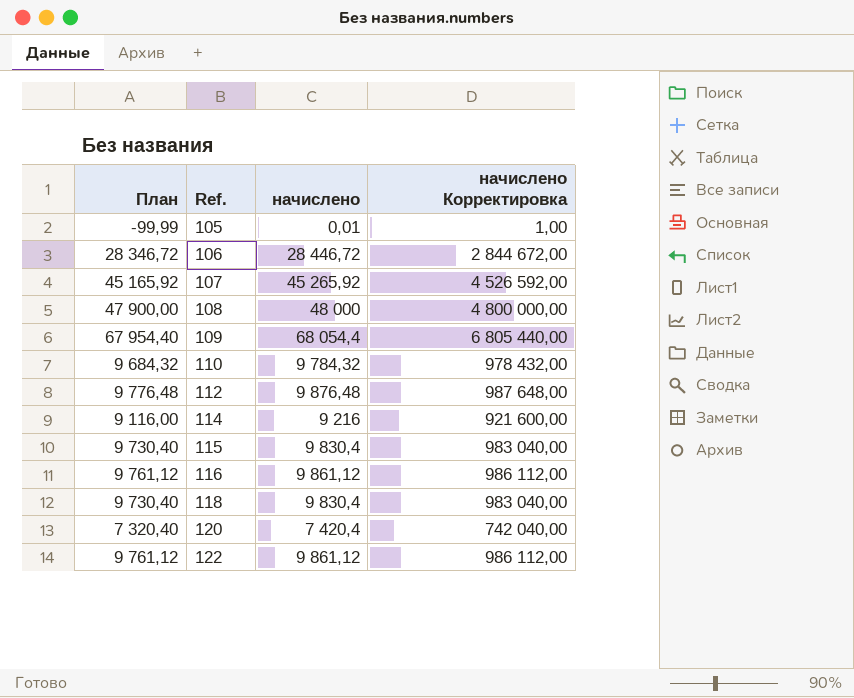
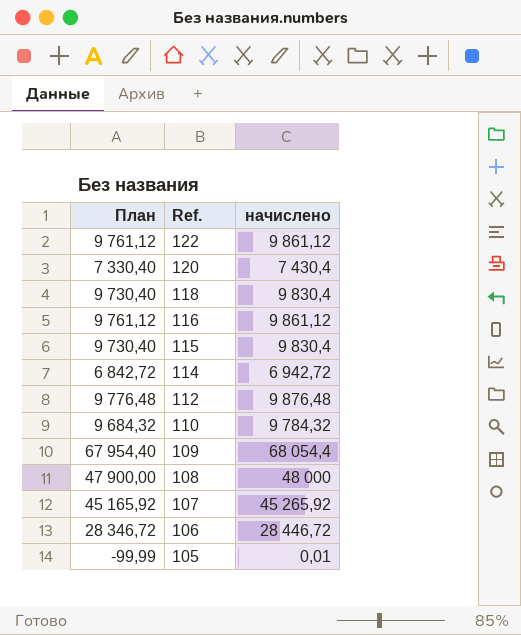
row order: Ref. ascending -> Ref. descending
column начислено Корректировка | formula: [начислено] * 100 -> none
120 | План: 7 320,40 -> 7 330,40
120 | начислено: 7 420,4 -> 7 430,4
114 | План: 9 116,00 -> 6 842,72
114 | начислено: 9 216 -> 6 942,72

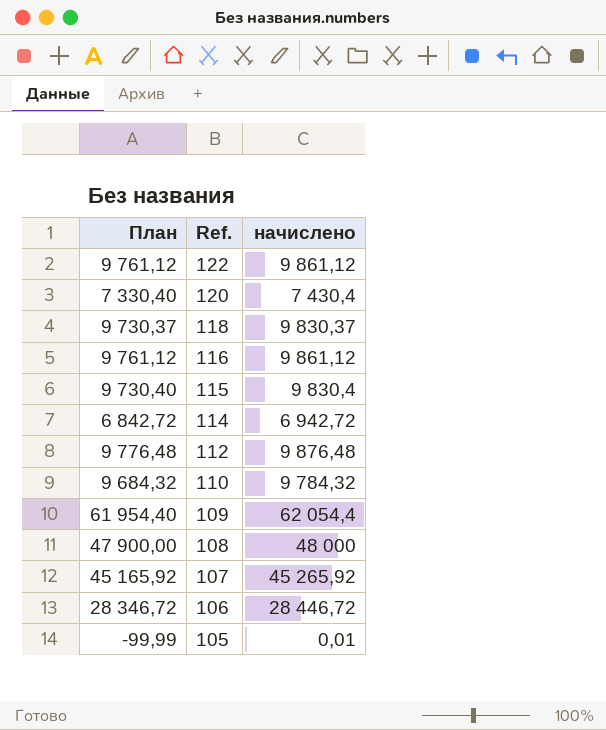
118 | План: 9 730,40 -> 9 730,37
118 | начислено: 9 830,4 -> 9 830,37
109 | План: 67 954,40 -> 61 954,40
109 | начислено: 68 054,4 -> 62 054,4

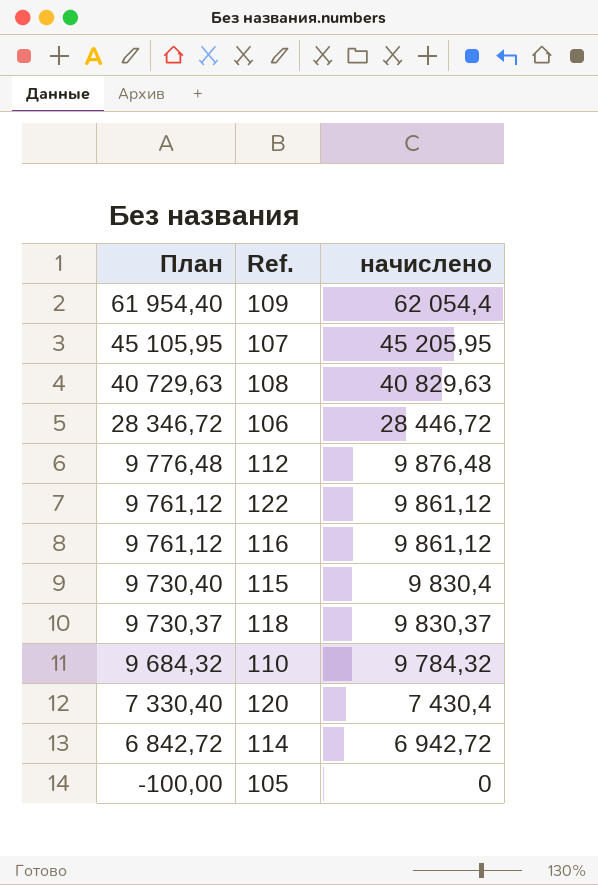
row order: Ref. descending -> План descending
107 | План: 45 165,92 -> 45 105,95
107 | начислено: 45 265,92 -> 45 205,95
108 | План: 47 900,00 -> 40 729,63
108 | начислено: 48 000 -> 40 829,63
105 | План: -99,99 -> -100,00
105 | начислено: 0,01 -> 0

